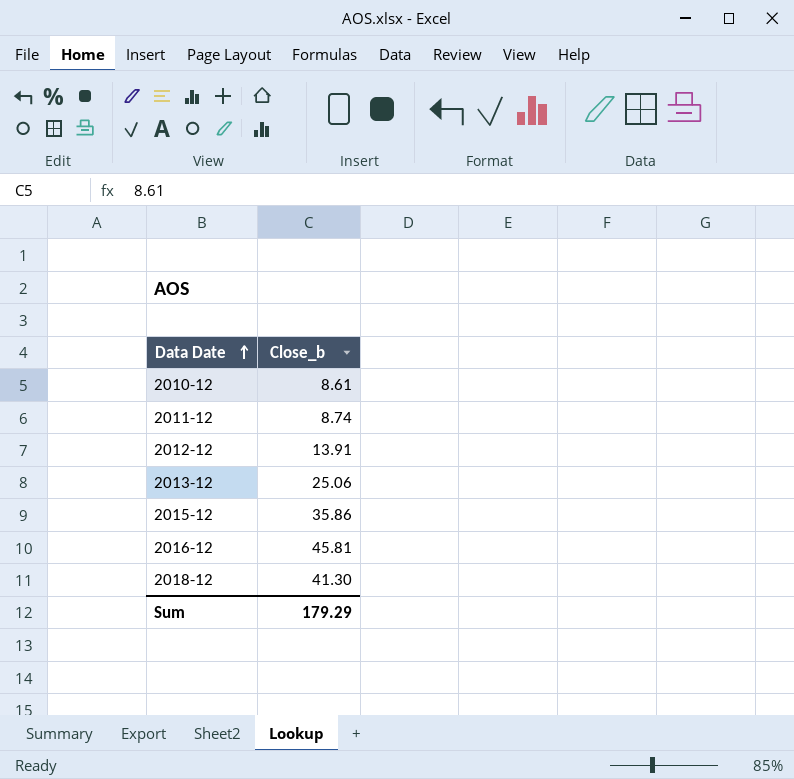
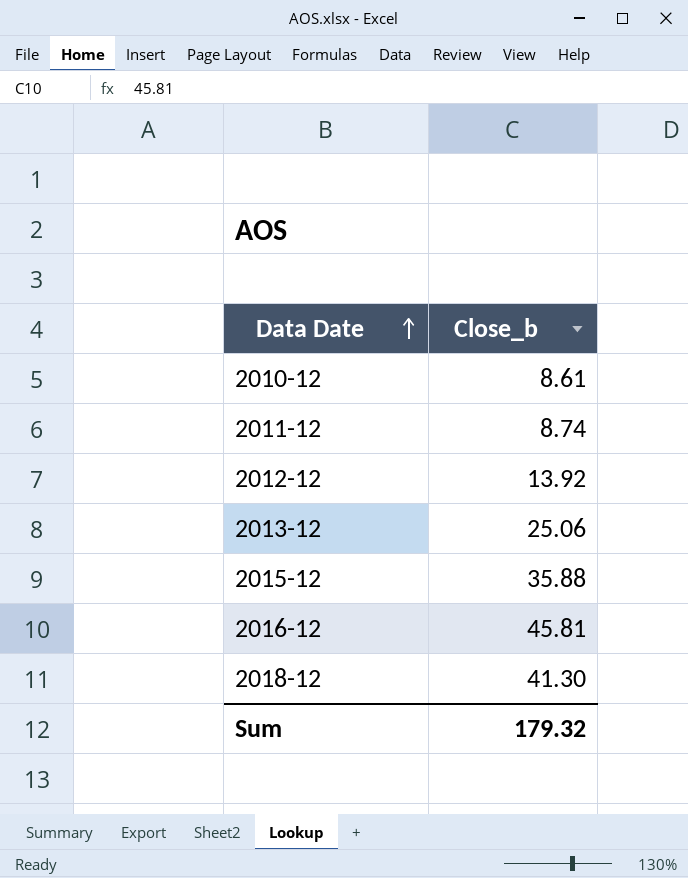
2012-12 | Close_b: 13.91 -> 13.92
2015-12 | Close_b: 35.86 -> 35.88
Sum | Close_b: 179.29 -> 179.32

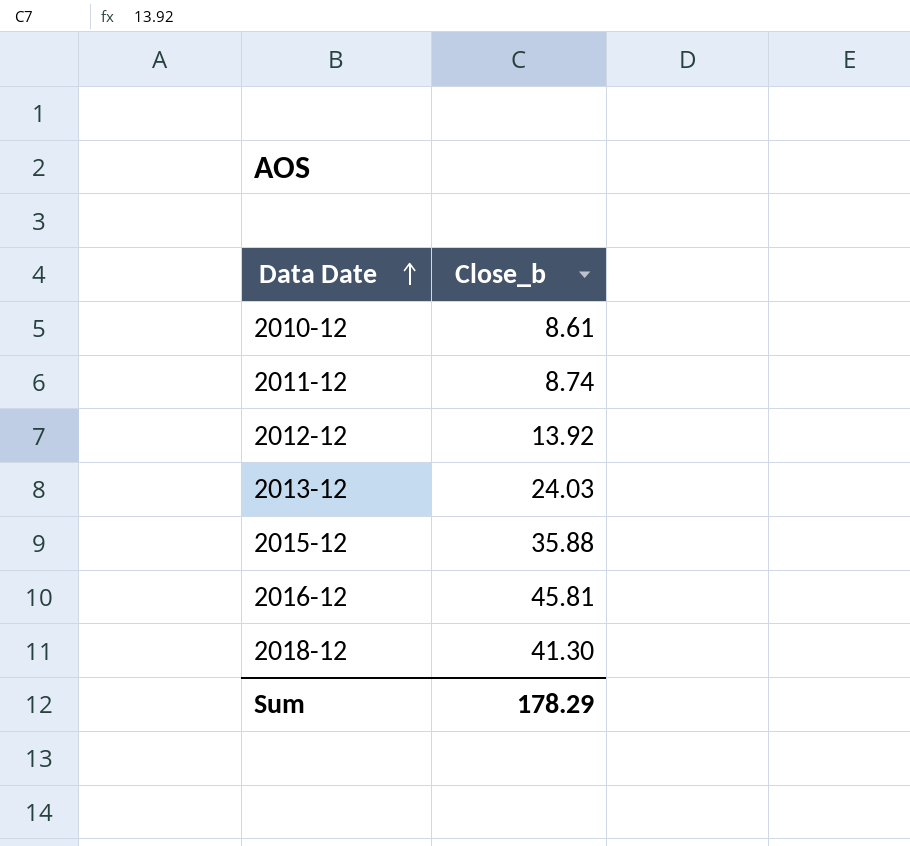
2013-12 | Close_b: 25.06 -> 24.03
Sum | Close_b: 179.32 -> 178.29

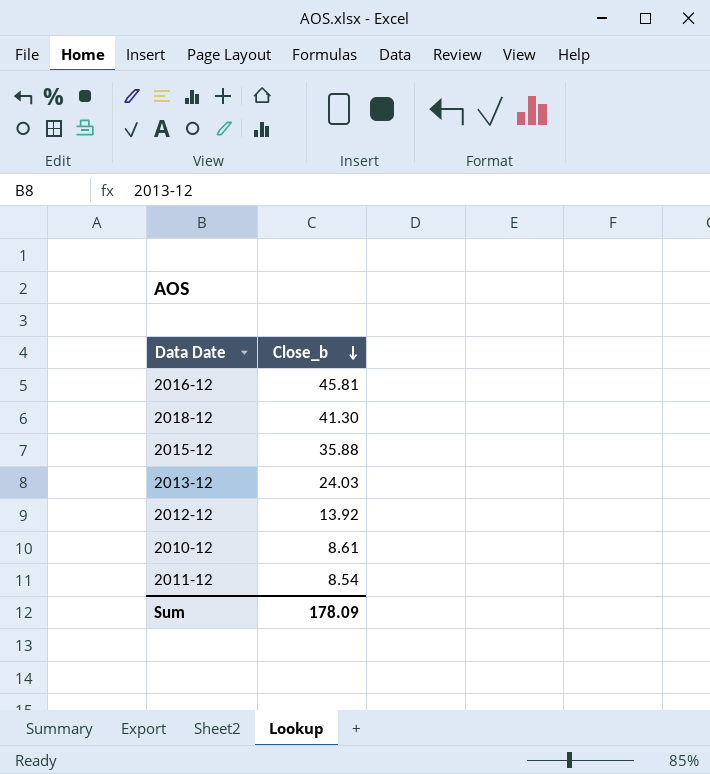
row order: Data Date ascending -> Close_b descending
2011-12 | Close_b: 8.74 -> 8.54
Sum | Close_b: 178.29 -> 178.09

